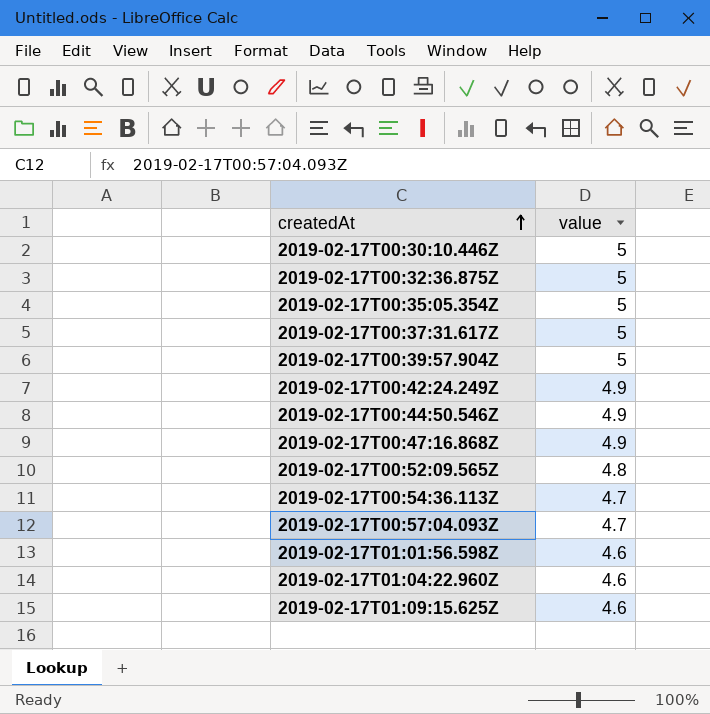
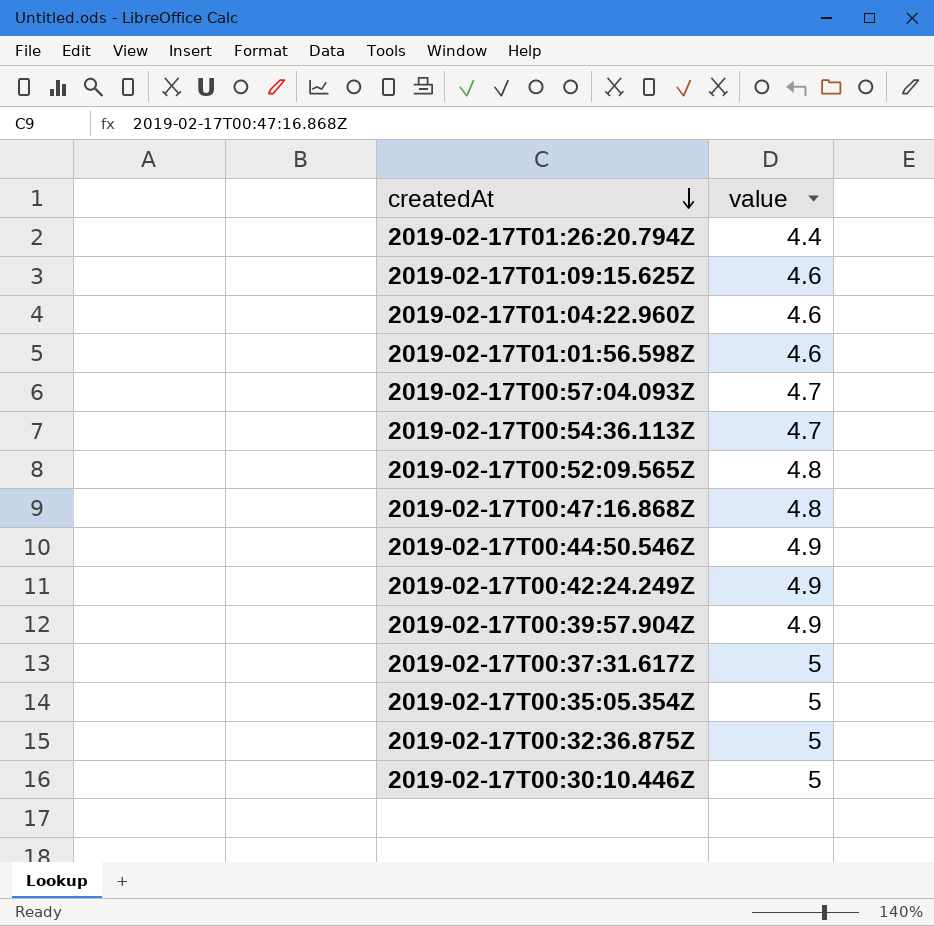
row order: createdAt ascending -> createdAt descending
row 2019-02-17T01:26:20.794Z: none -> 4.4
2019-02-17T00:47:16.868Z | value: 4.9 -> 4.8
2019-02-17T00:39:57.904Z | value: 5 -> 4.9

